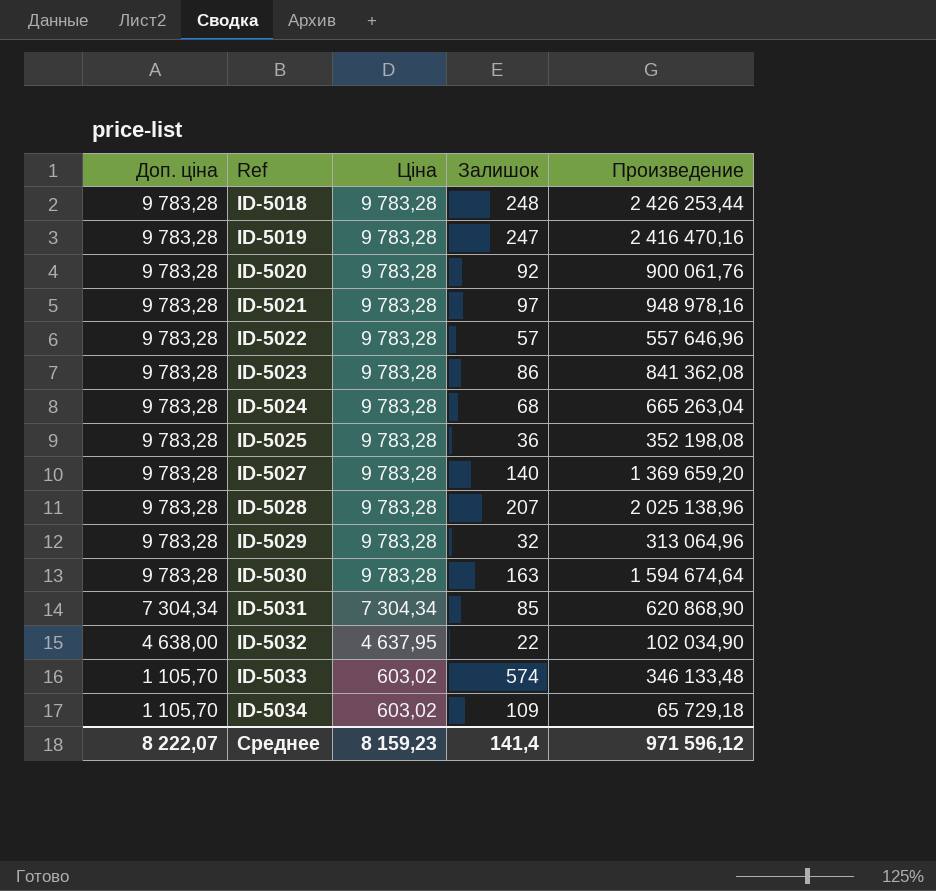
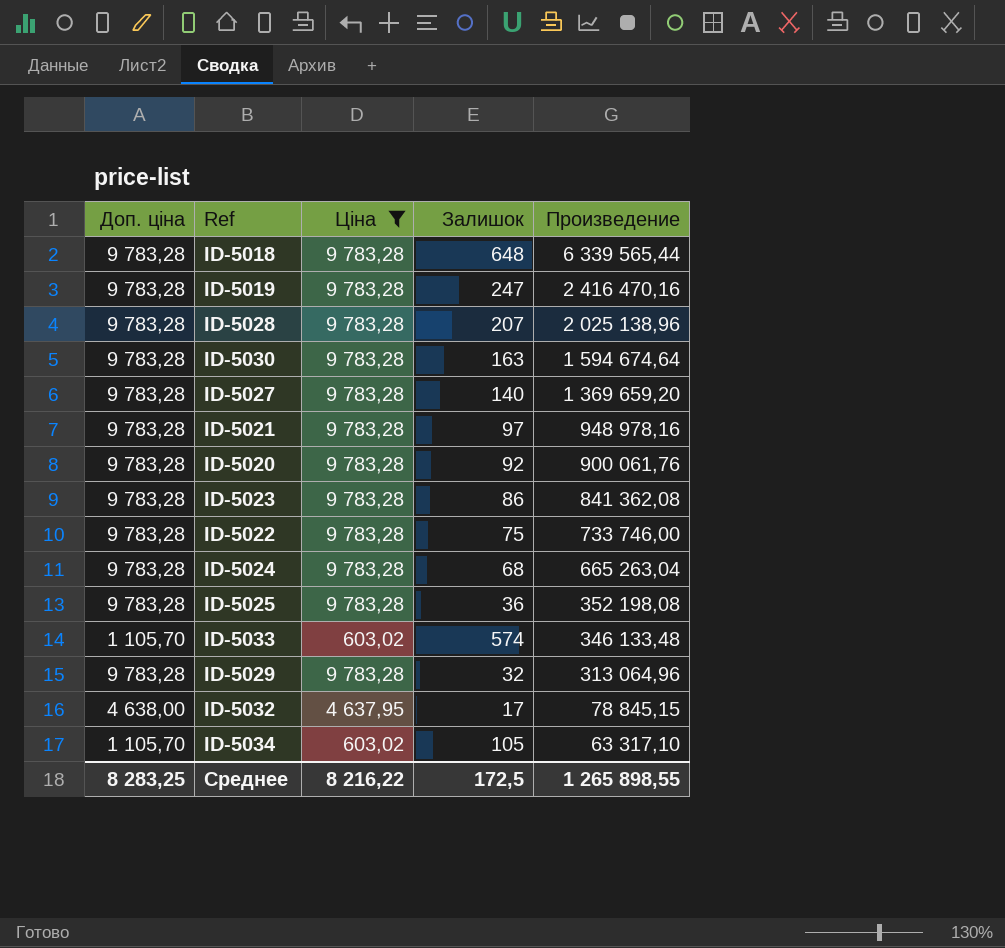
filter: none -> Ціна != 7 304,34
row order: Доп. ціна descending -> Произведение descending
ID-5018 | Залишок: 248 -> 648
ID-5018 | Произведение: 2 426 253,44 -> 6 339 565,44
ID-5022 | Залишок: 57 -> 75
ID-5022 | Произведение: 557 646,96 -> 733 746,00
ID-5032 | Залишок: 22 -> 17
ID-5032 | Произведение: 102 034,90 -> 78 845,15
ID-5034 | Залишок: 109 -> 105
ID-5034 | Произведение: 65 729,18 -> 63 317,10
Среднее | Доп. ціна: 8 222,07 -> 8 283,25
Среднее | Ціна: 8 159,23 -> 8 216,22
Среднее | Залишок: 141,4 -> 172,5
Среднее | Произведение: 971 596,12 -> 1 265 898,55

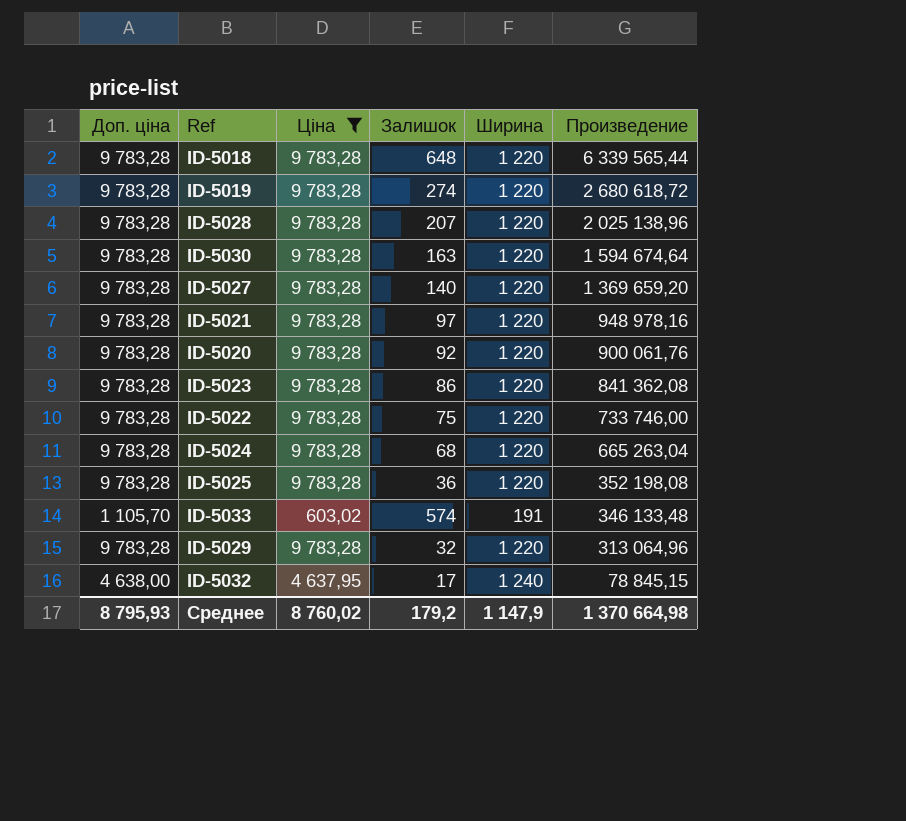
column Ширина | position: none -> 5
row ID-5034: 1 105,70 | 603,02 | 105 | 63 317,10 -> none
ID-5019 | Залишок: 247 -> 274
ID-5019 | Произведение: 2 416 470,16 -> 2 680 618,72
Среднее | Доп. ціна: 8 283,25 -> 8 795,93
Среднее | Ціна: 8 216,22 -> 8 760,02
Среднее | Залишок: 172,5 -> 179,2
Среднее | Произведение: 1 265 898,55 -> 1 370 664,98

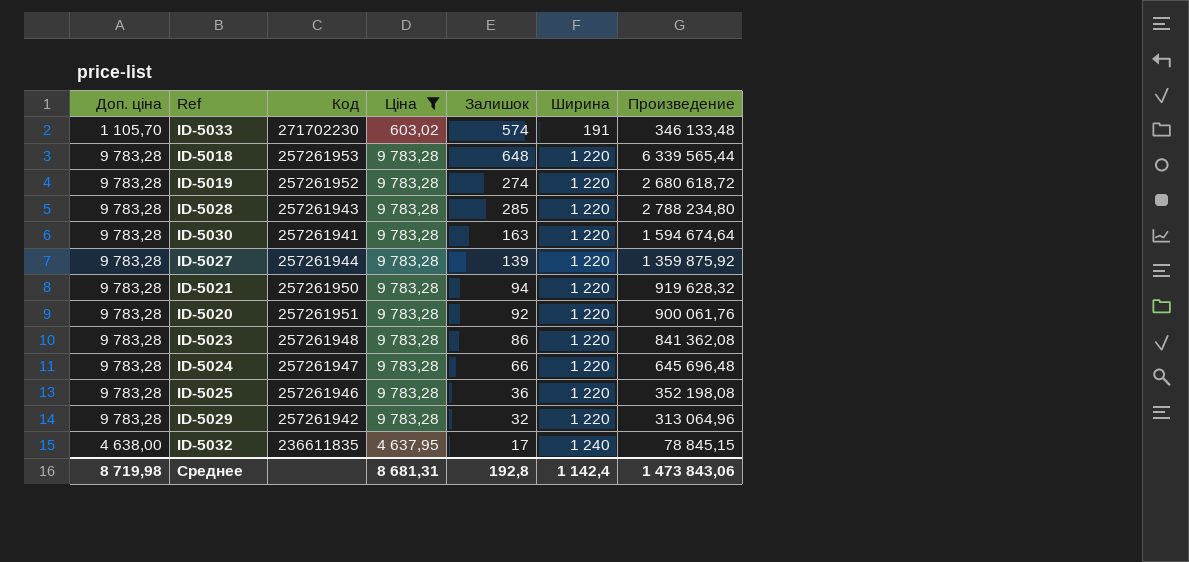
row order: Произведение descending -> Ширина ascending
column Код | position: none -> 3
row ID-5022: 9 783,28 | 9 783,28 | 75 | 1 220 | 733 746,00 -> none
ID-5028 | Залишок: 207 -> 285
ID-5028 | Произведение: 2 025 138,96 -> 2 788 234,80
ID-5027 | Залишок: 140 -> 139
ID-5027 | Произведение: 1 369 659,20 -> 1 359 875,92
ID-5021 | Залишок: 97 -> 94
ID-5021 | Произведение: 948 978,16 -> 919 628,32
ID-5024 | Залишок: 68 -> 66
ID-5024 | Произведение: 665 263,04 -> 645 696,48
Среднее | Доп. ціна: 8 795,93 -> 8 719,98
Среднее | Ціна: 8 760,02 -> 8 681,31
Среднее | Залишок: 179,2 -> 192,8
Среднее | Ширина: 1 147,9 -> 1 142,4
Среднее | Произведение: 1 370 664,98 -> 1 473 843,06

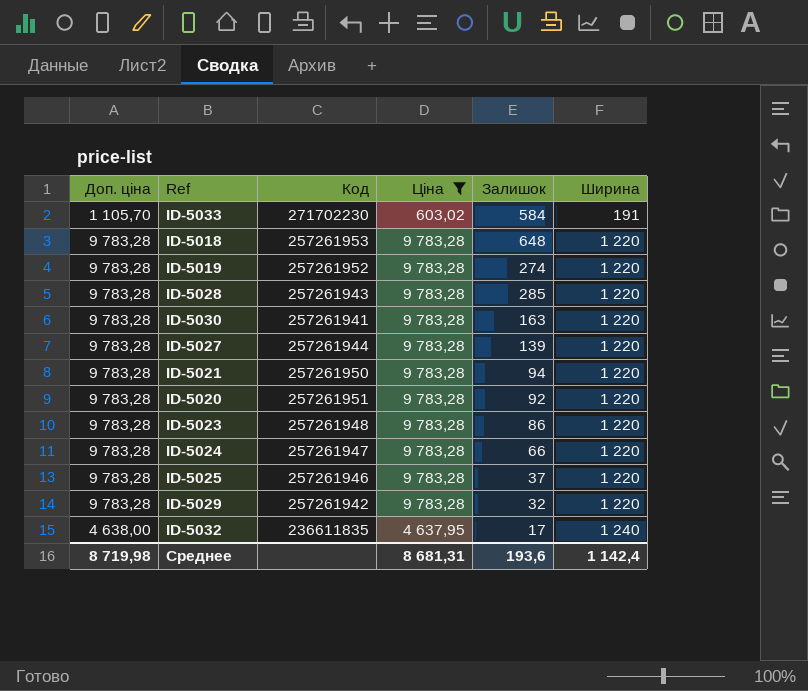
column Произведение | formula: [Ціна] * [Залишок] -> none
ID-5033 | Залишок: 574 -> 584
ID-5025 | Залишок: 36 -> 37
Среднее | Залишок: 192,8 -> 193,6

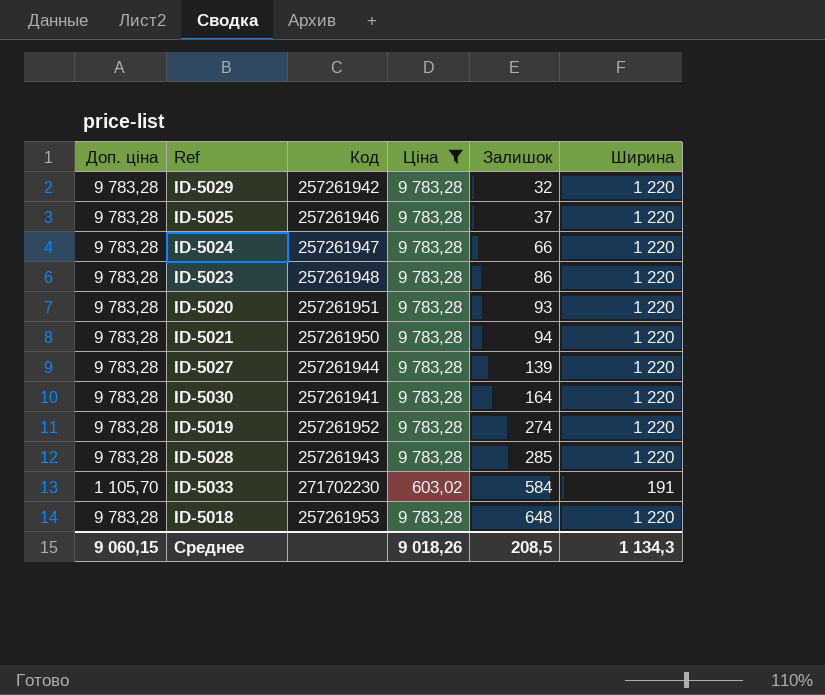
row order: Ширина ascending -> Залишок ascending
row ID-5032: 4 638,00 | 236611835 | 4 637,95 | 17 | 1 240 -> none
ID-5020 | Залишок: 92 -> 93
ID-5030 | Залишок: 163 -> 164
Среднее | Доп. ціна: 8 719,98 -> 9 060,15
Среднее | Ціна: 8 681,31 -> 9 018,26
Среднее | Залишок: 193,6 -> 208,5
Среднее | Ширина: 1 142,4 -> 1 134,3

